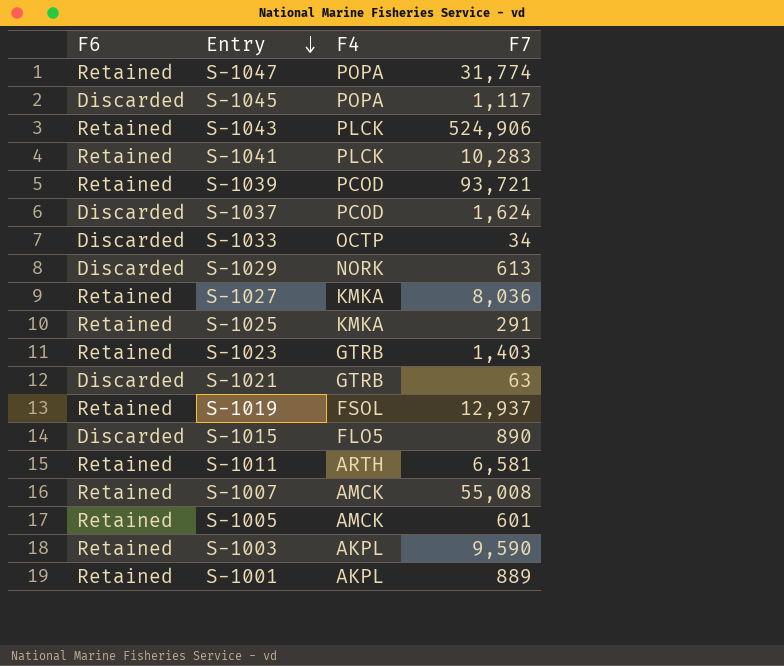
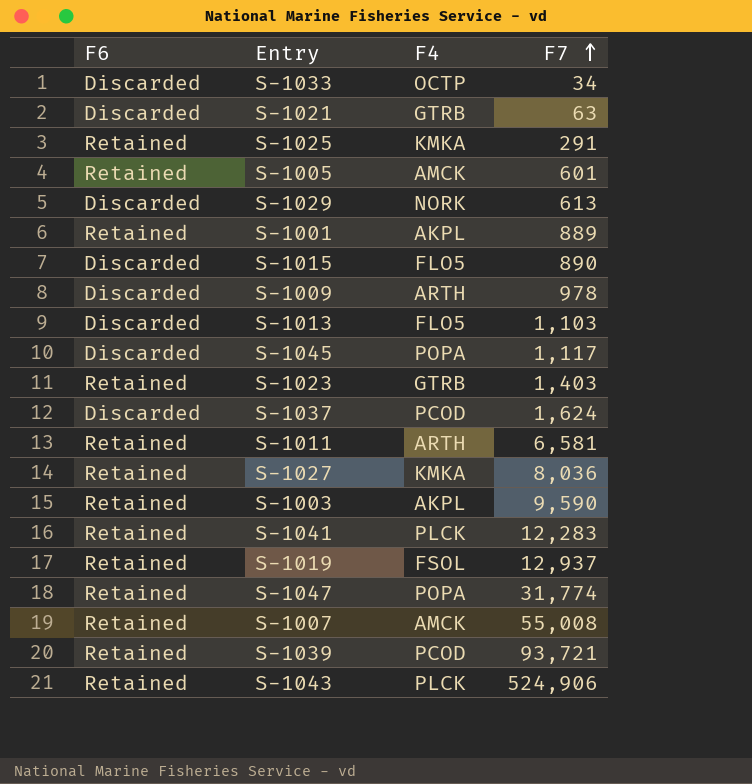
row order: Entry descending -> F7 ascending
row S-1009: none -> Discarded | ARTH | 978
row S-1013: none -> Discarded | FLO5 | 1,103
S-1041 | F7: 10,283 -> 12,283

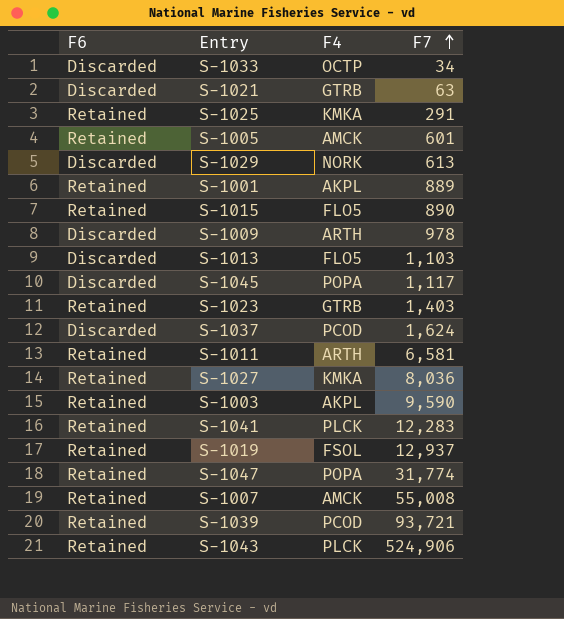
S-1015 | F6: Discarded -> Retained

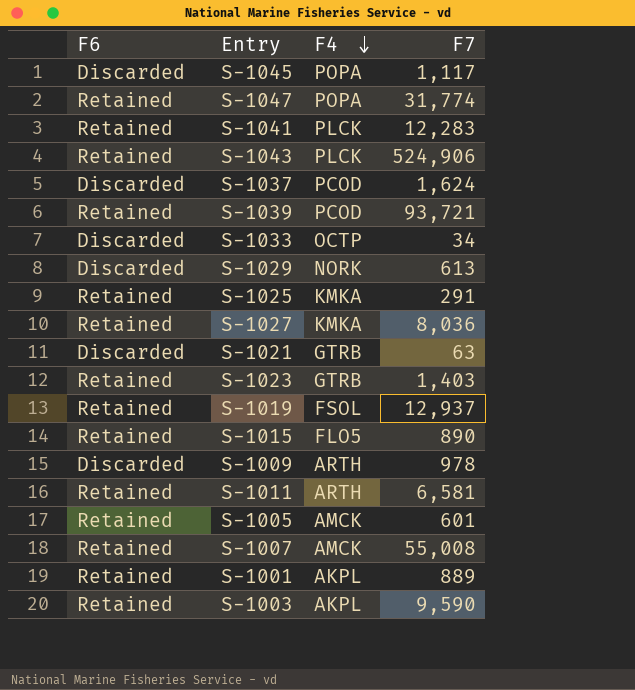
row order: F7 ascending -> F4 descending
row S-1013: Discarded | FLO5 | 1,103 -> none

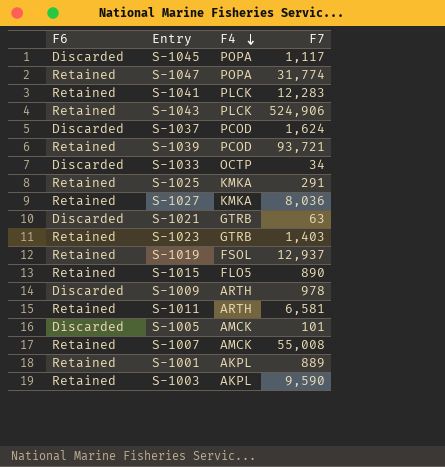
row S-1029: Discarded | NORK | 613 -> none
S-1005 | F6: Retained -> Discarded
S-1005 | F7: 601 -> 101

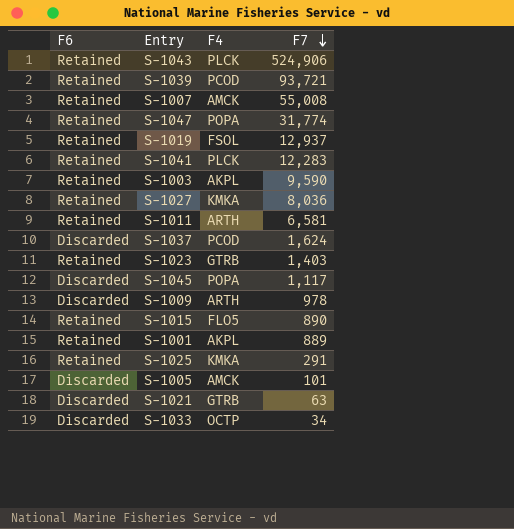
row order: F4 descending -> F7 descending

